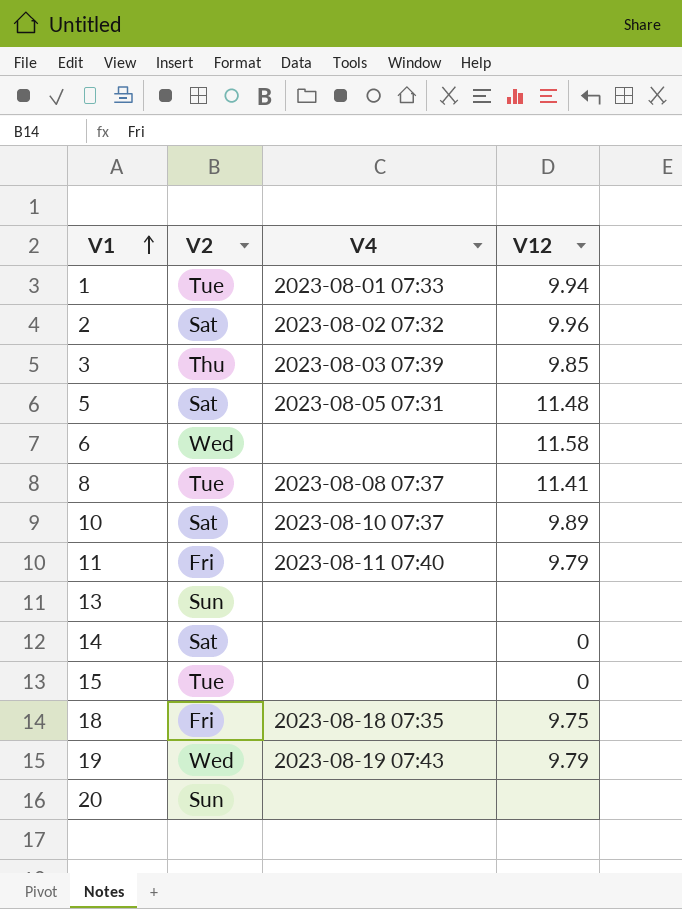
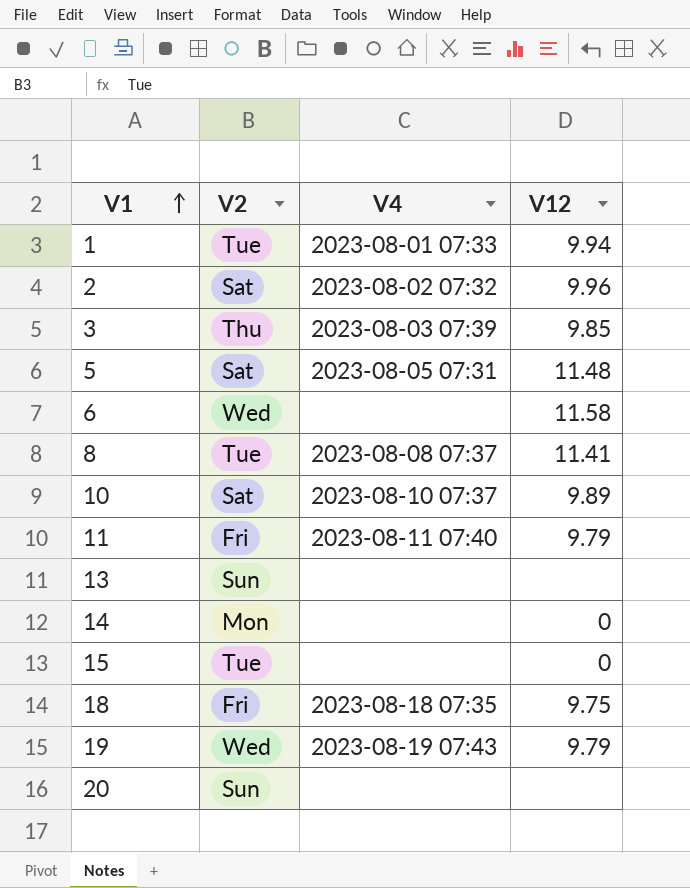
14 | V2: Sat -> Mon

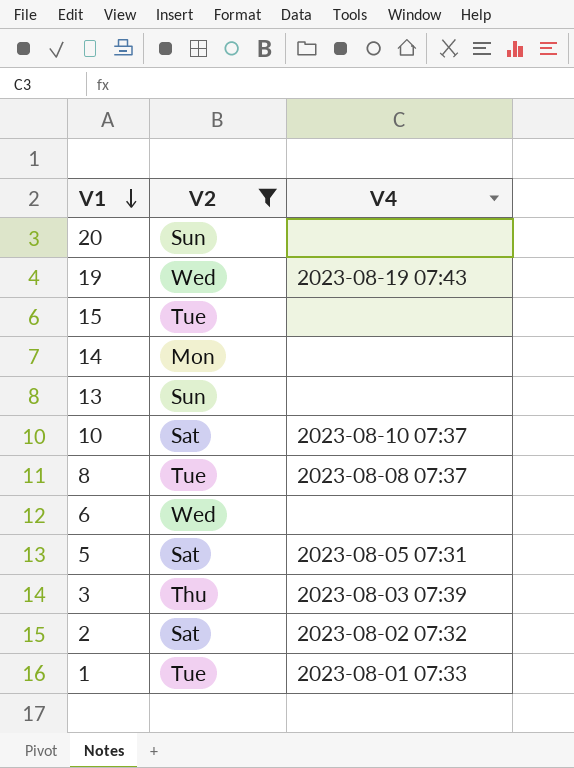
filter: none -> V2 != Fri
row order: V1 ascending -> V1 descending
column V12 | position: 4 -> none

